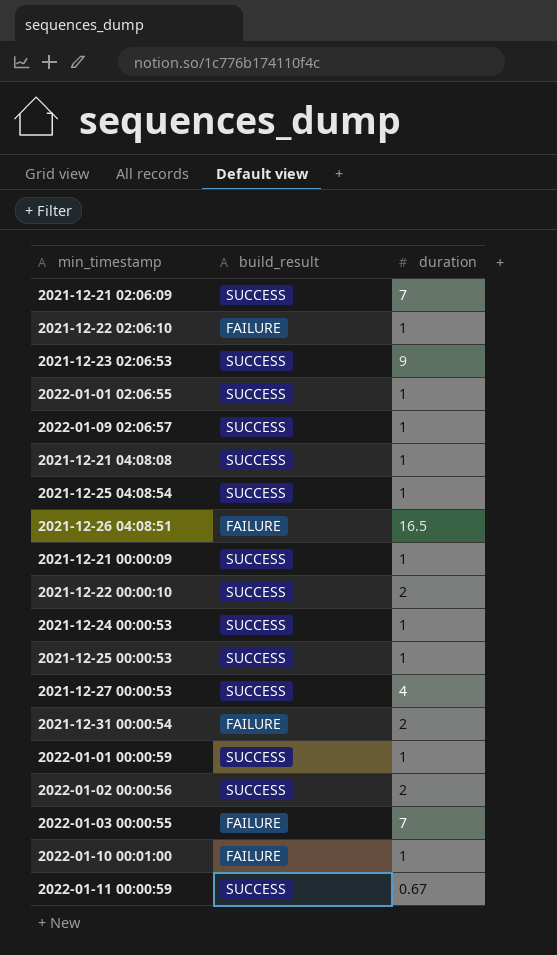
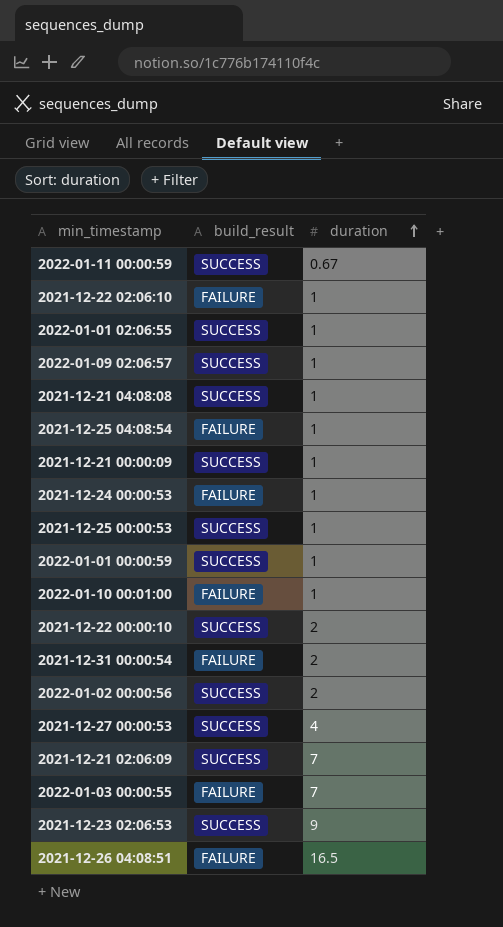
row order: none -> duration ascending
2021-12-25 04:08:54 | build_result: SUCCESS -> FAILURE
2021-12-24 00:00:53 | build_result: SUCCESS -> FAILURE

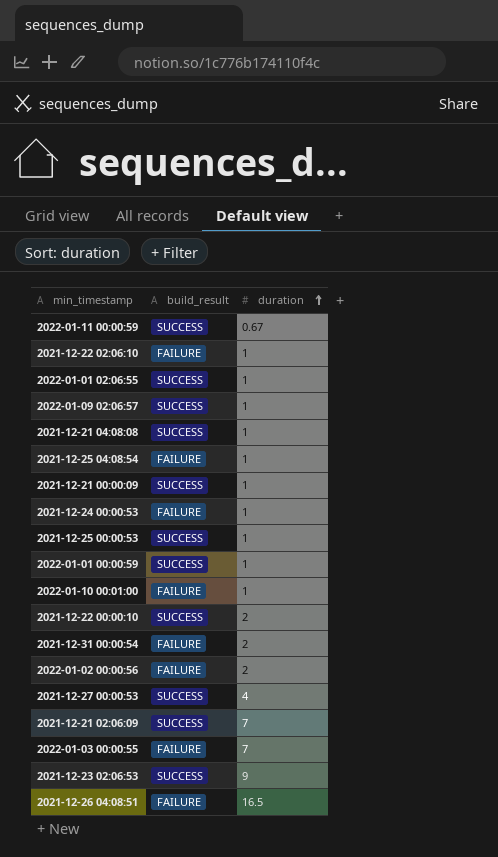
2022-01-02 00:00:56 | build_result: SUCCESS -> FAILURE

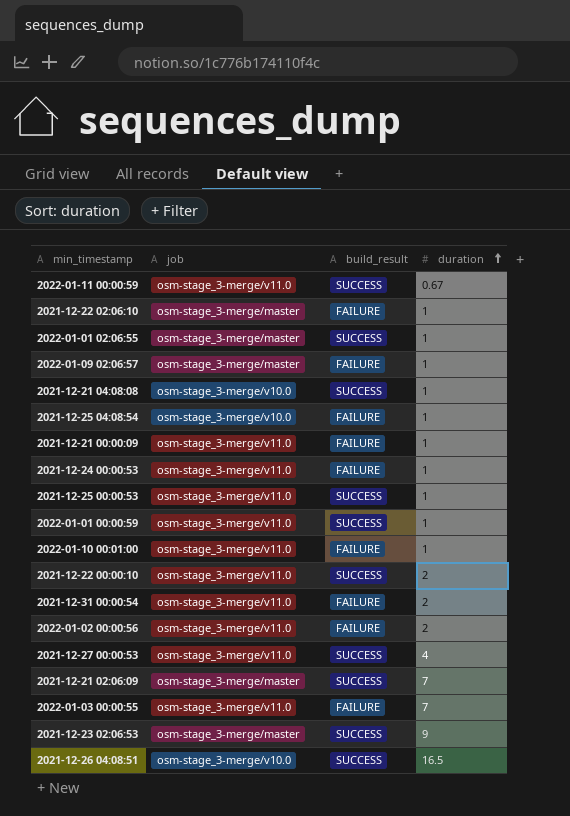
column job | position: none -> 2
2022-01-09 02:06:57 | build_result: SUCCESS -> FAILURE
2021-12-21 00:00:09 | build_result: SUCCESS -> FAILURE
2021-12-26 04:08:51 | build_result: FAILURE -> SUCCESS

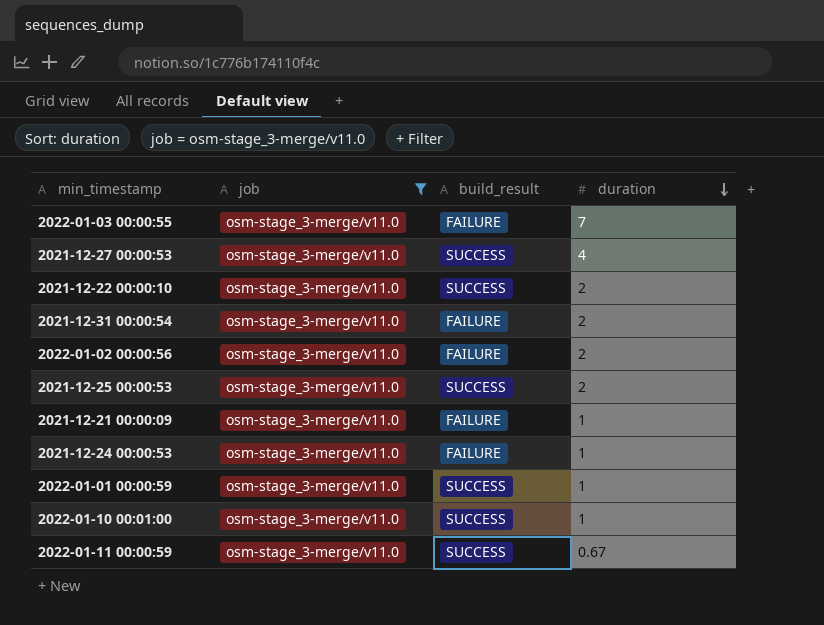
filter: none -> job = osm-stage_3-merge/v11.0
row order: duration ascending -> duration descending
2021-12-25 00:00:53 | duration: 1 -> 2
2022-01-10 00:01:00 | build_result: FAILURE -> SUCCESS

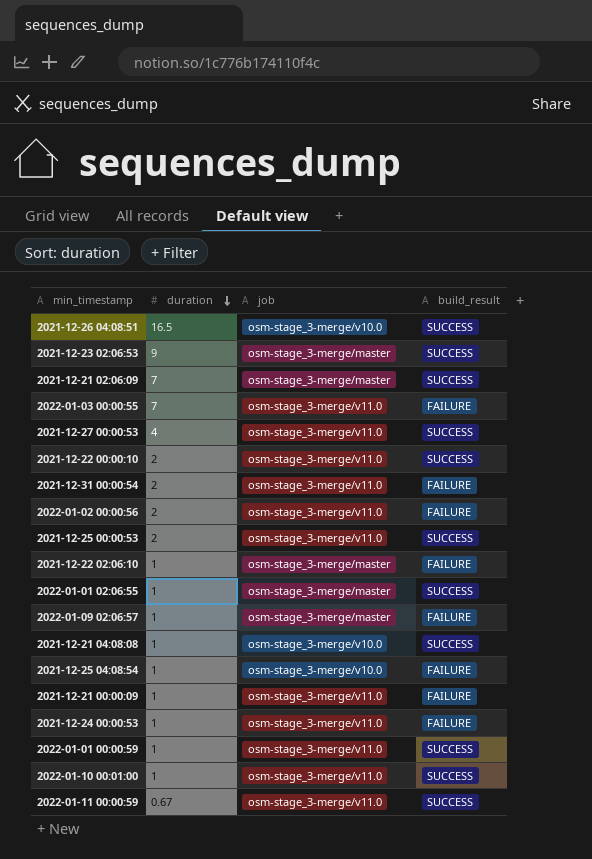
filter: job = osm-stage_3-merge/v11.0 -> none
column duration | position: 4 -> 2

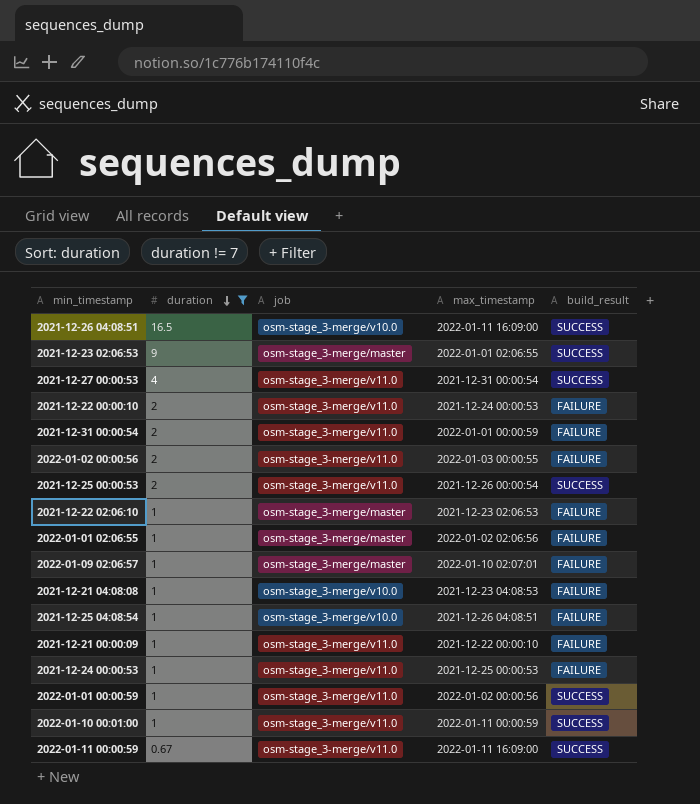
filter: none -> duration != 7
column max_timestamp | position: none -> 4
2021-12-22 00:00:10 | build_result: SUCCESS -> FAILURE
2022-01-01 02:06:55 | build_result: SUCCESS -> FAILURE
2021-12-21 04:08:08 | build_result: SUCCESS -> FAILURE

